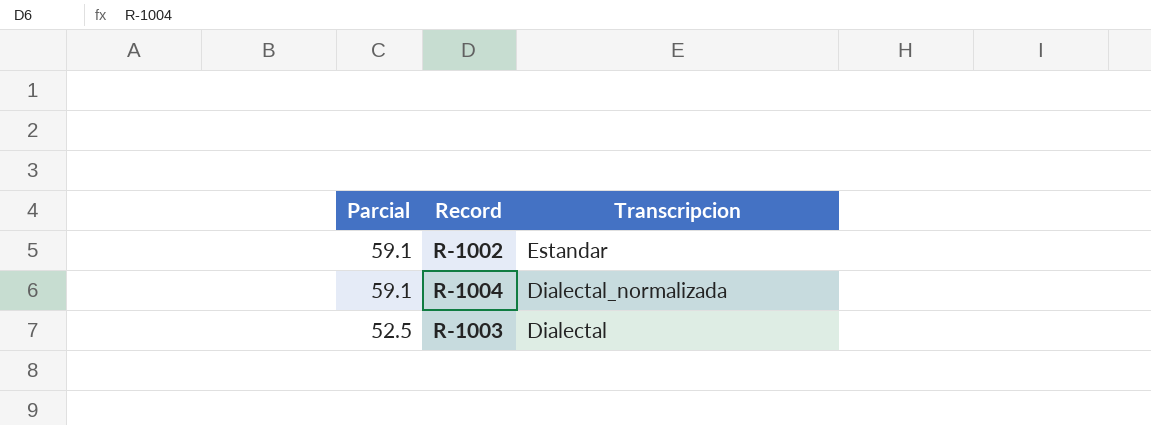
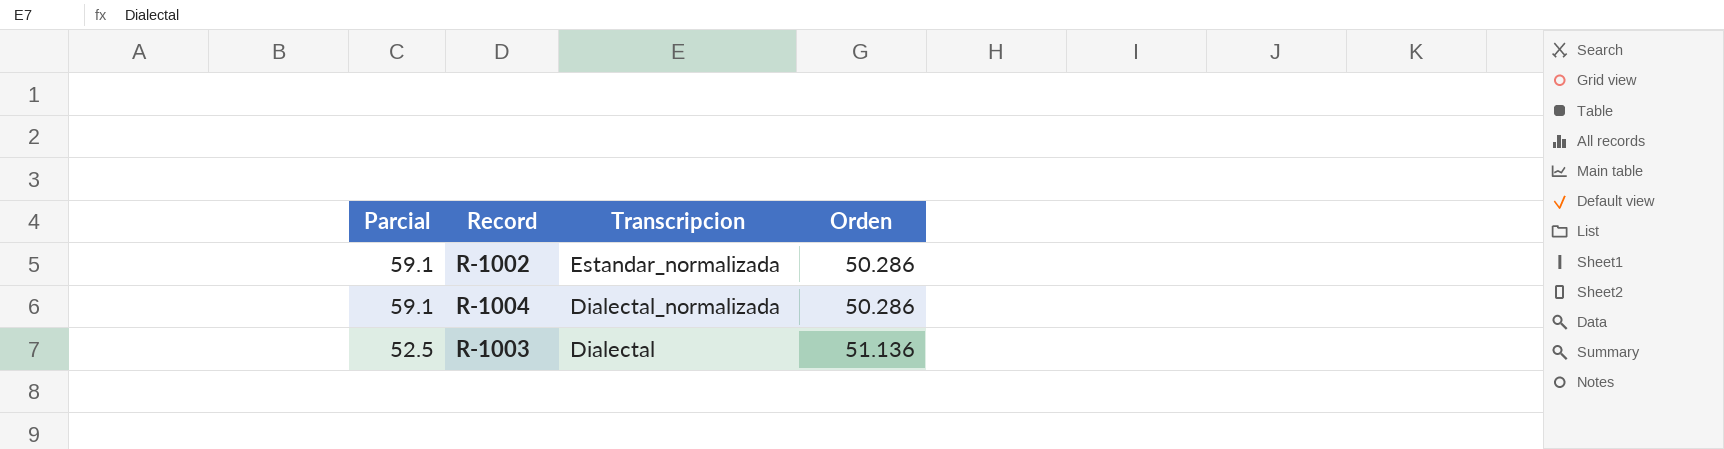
column Orden | position: none -> 4
R-1002 | Transcripcion: Estandar -> Estandar_normalizada

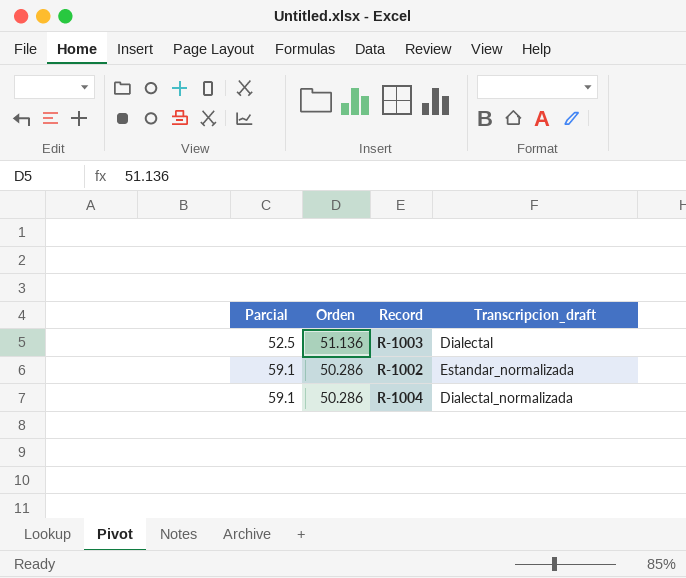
row order: Parcial descending -> Parcial ascending
column Orden | position: 4 -> 2
column name: Transcripcion -> Transcripcion_draft

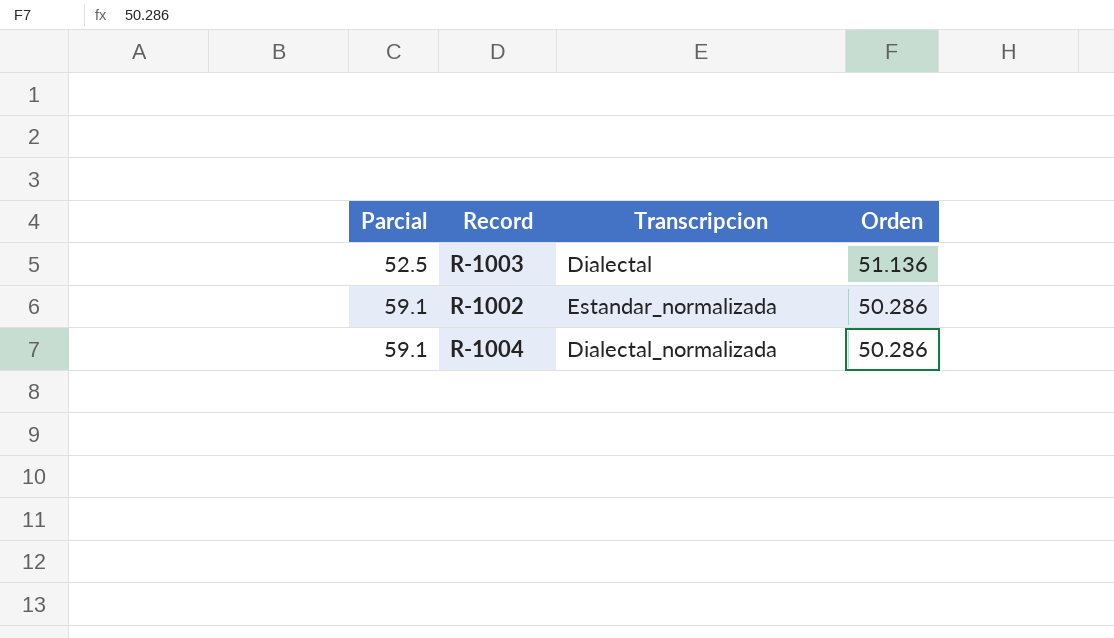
column name: Transcripcion_draft -> Transcripcion
column Orden | position: 2 -> 4

